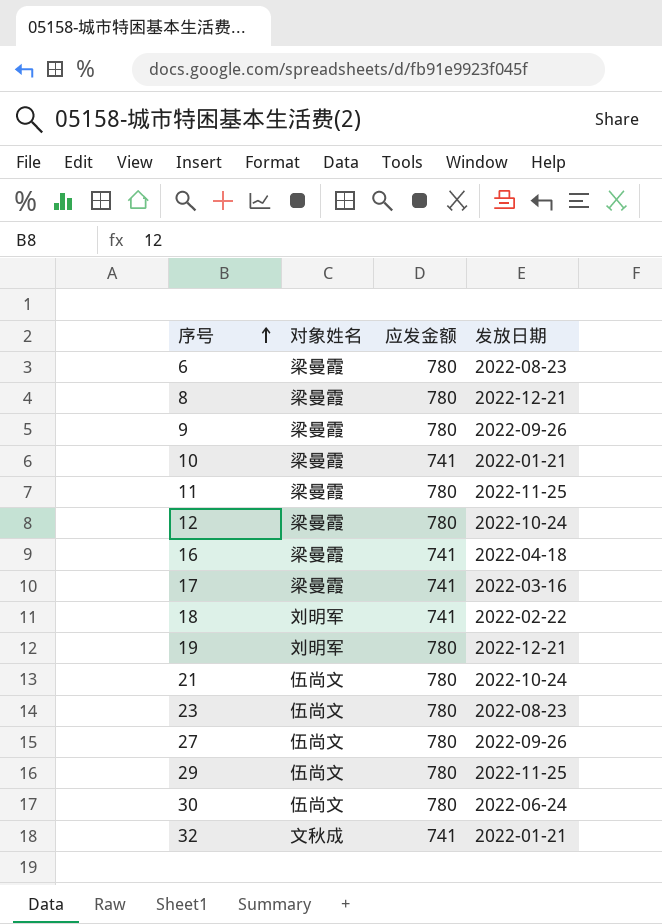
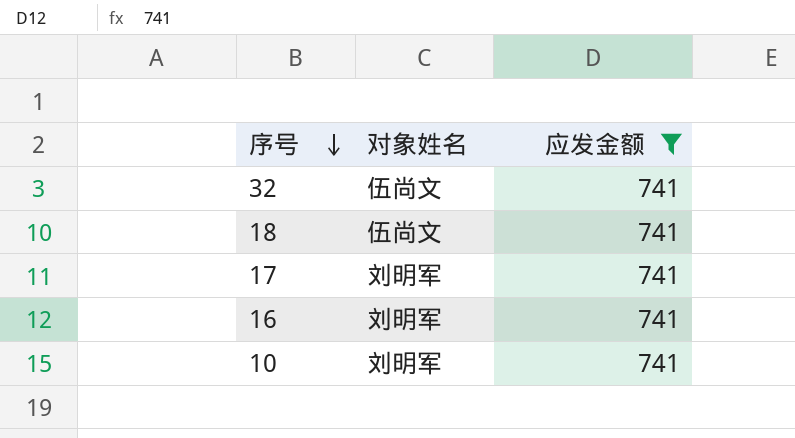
filter: none -> 应发金额 = 741
row order: 序号 ascending -> 序号 descending
column 发放日期 | position: 4 -> none
32 | 对象姓名: 文秋成 -> 伍尚文
18 | 对象姓名: 刘明军 -> 伍尚文
17 | 对象姓名: 梁曼霞 -> 刘明军
16 | 对象姓名: 梁曼霞 -> 刘明军
10 | 对象姓名: 梁曼霞 -> 刘明军

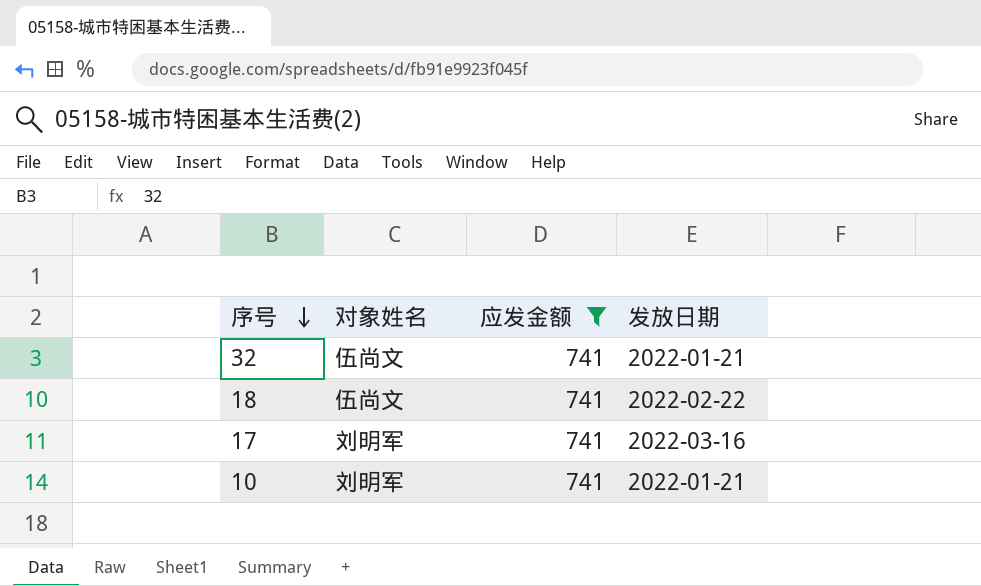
column 发放日期 | position: none -> 4
row 16: 刘明军 | 741 -> none

